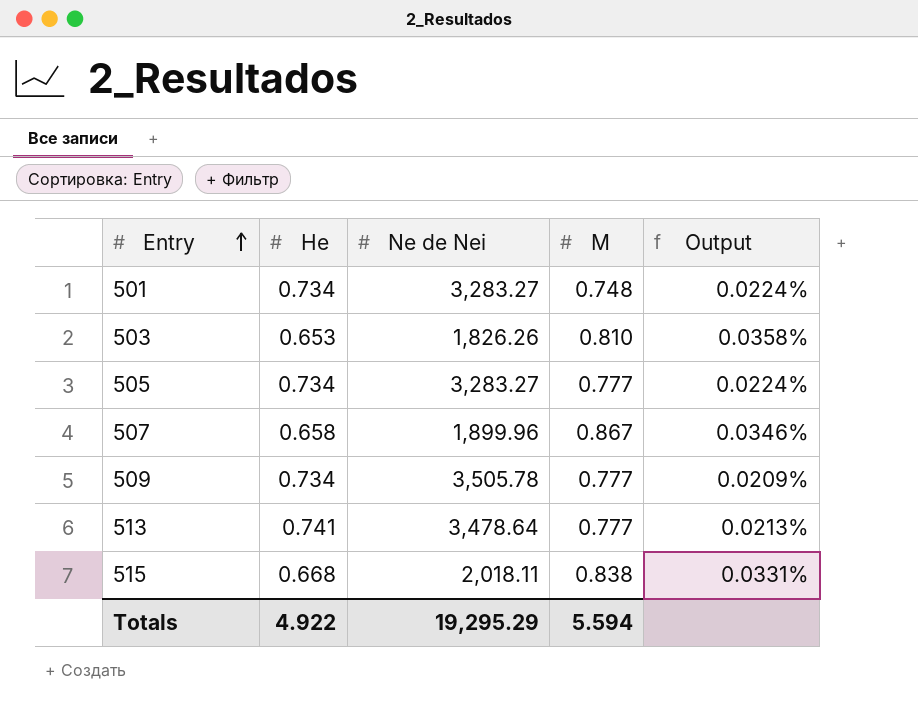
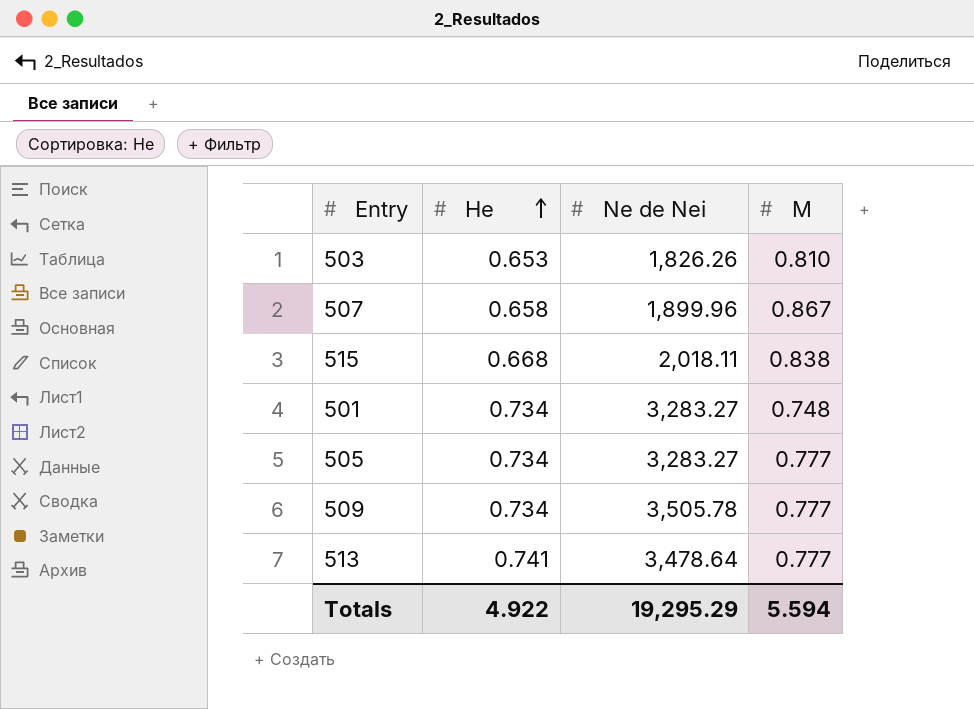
row order: Entry ascending -> He ascending
column Output | formula: [He] / [Ne de Nei] -> none

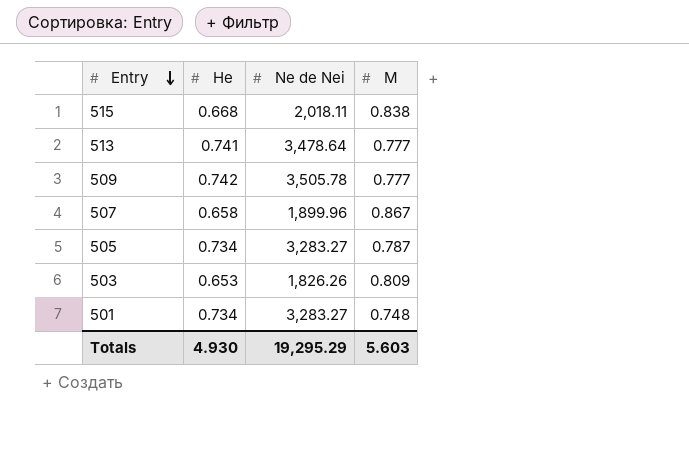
row order: He ascending -> Entry descending
509 | He: 0.734 -> 0.742
505 | M: 0.777 -> 0.787
503 | M: 0.810 -> 0.809
Totals | He: 4.922 -> 4.930
Totals | M: 5.594 -> 5.603

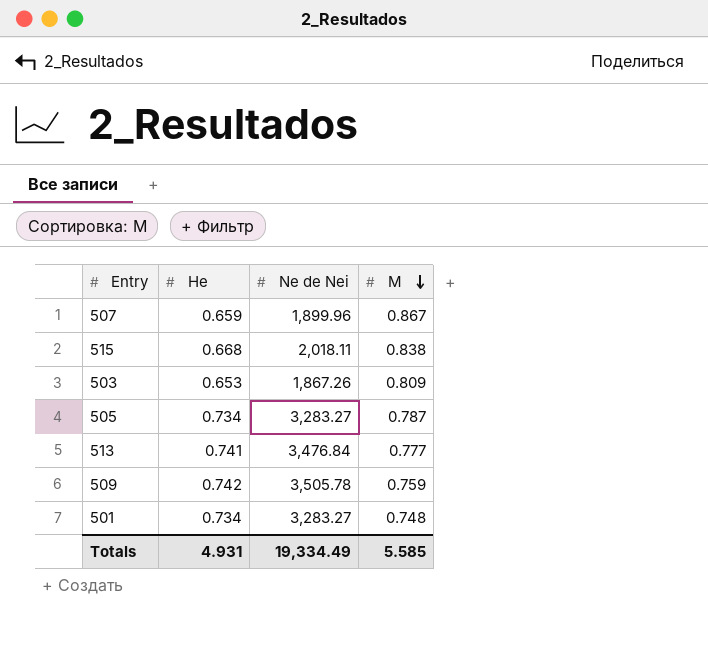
row order: Entry descending -> M descending
507 | He: 0.658 -> 0.659
503 | Ne de Nei: 1,826.26 -> 1,867.26
513 | Ne de Nei: 3,478.64 -> 3,476.84
509 | M: 0.777 -> 0.759
Totals | He: 4.930 -> 4.931
Totals | Ne de Nei: 19,295.29 -> 19,334.49
Totals | M: 5.603 -> 5.585

